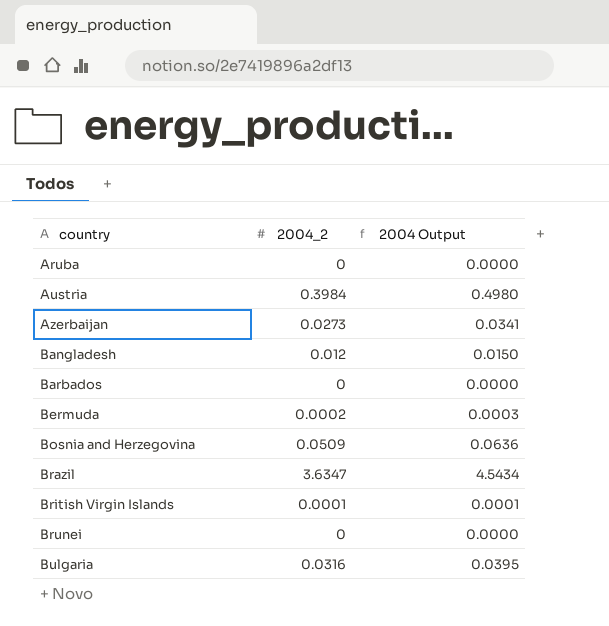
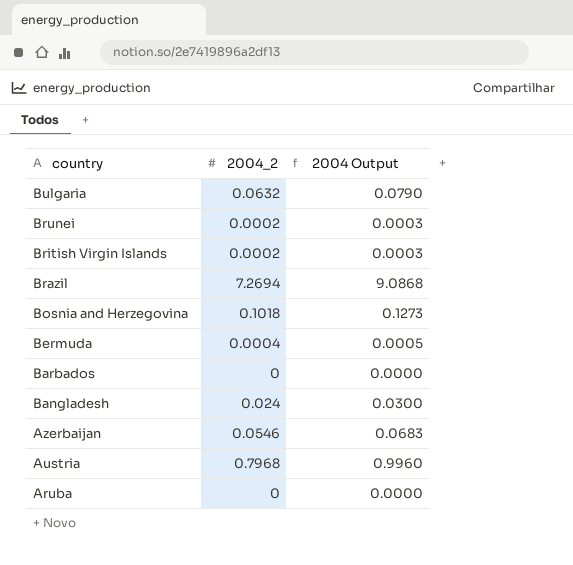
row order: country ascending -> country descending
Bulgaria | 2004_2: 0.0316 -> 0.0632
Bulgaria | 2004 Output: 0.0395 -> 0.0790
Brunei | 2004_2: 0 -> 0.0002
Brunei | 2004 Output: 0.0000 -> 0.0003
British Virgin Islands | 2004_2: 0.0001 -> 0.0002
British Virgin Islands | 2004 Output: 0.0001 -> 0.0003
Brazil | 2004_2: 3.6347 -> 7.2694
Brazil | 2004 Output: 4.5434 -> 9.0868
Bosnia and Herzegovina | 2004_2: 0.0509 -> 0.1018
Bosnia and Herzegovina | 2004 Output: 0.0636 -> 0.1273
Bermuda | 2004_2: 0.0002 -> 0.0004
Bermuda | 2004 Output: 0.0003 -> 0.0005
Bangladesh | 2004_2: 0.012 -> 0.024
Bangladesh | 2004 Output: 0.0150 -> 0.0300
Azerbaijan | 2004_2: 0.0273 -> 0.0546
Azerbaijan | 2004 Output: 0.0341 -> 0.0683
Austria | 2004_2: 0.3984 -> 0.7968
Austria | 2004 Output: 0.4980 -> 0.9960

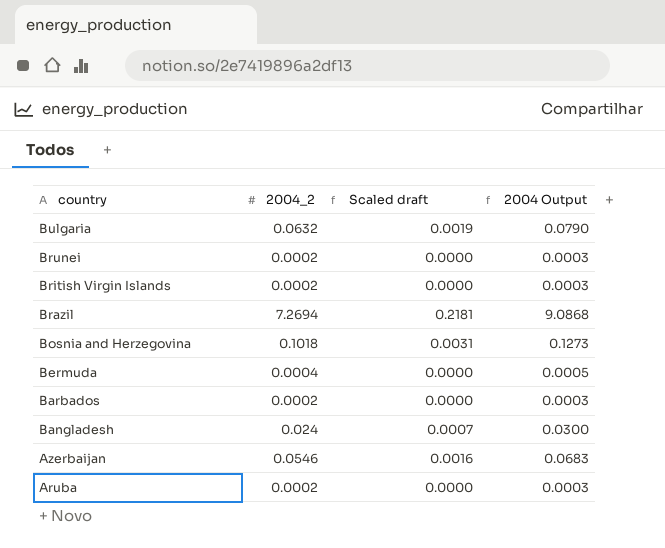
column Scaled draft | formula: none -> [2004_2] * 0.03
row Austria: 0.7968 | 0.9960 -> none
Barbados | 2004_2: 0 -> 0.0002
Barbados | 2004 Output: 0.0000 -> 0.0003
Aruba | 2004_2: 0 -> 0.0002
Aruba | 2004 Output: 0.0000 -> 0.0003

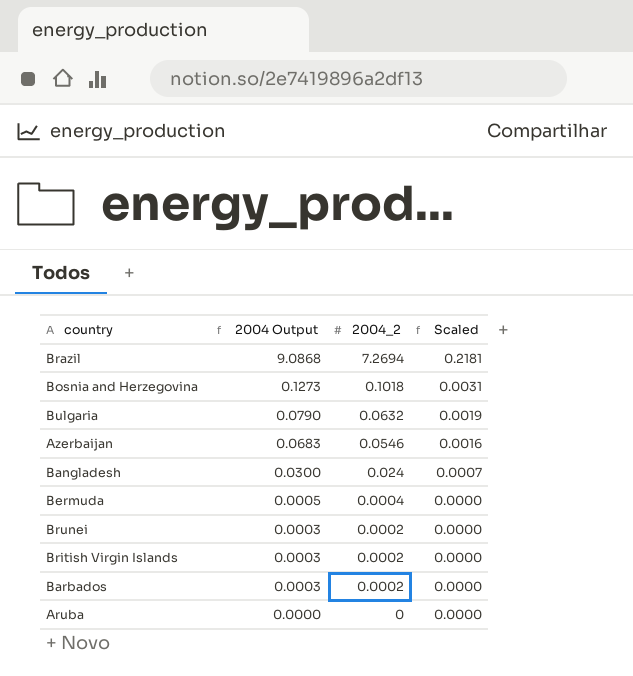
row order: country descending -> 2004 Output descending
column 2004 Output | position: 4 -> 2
column name: Scaled draft -> Scaled
Aruba | 2004 Output: 0.0003 -> 0.0000
Aruba | 2004_2: 0.0002 -> 0

